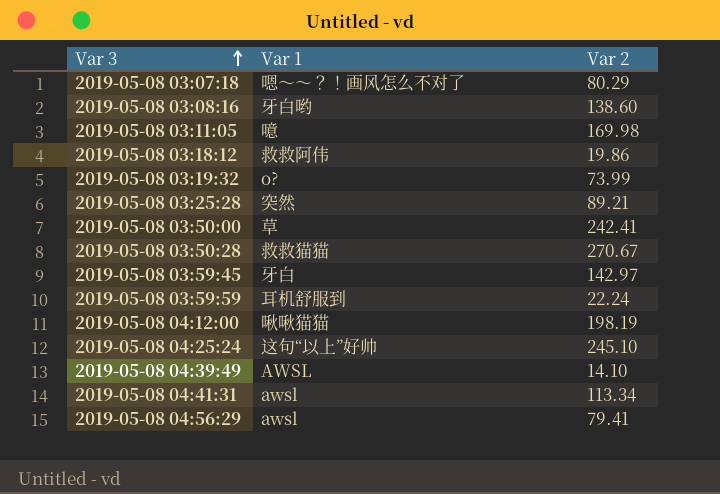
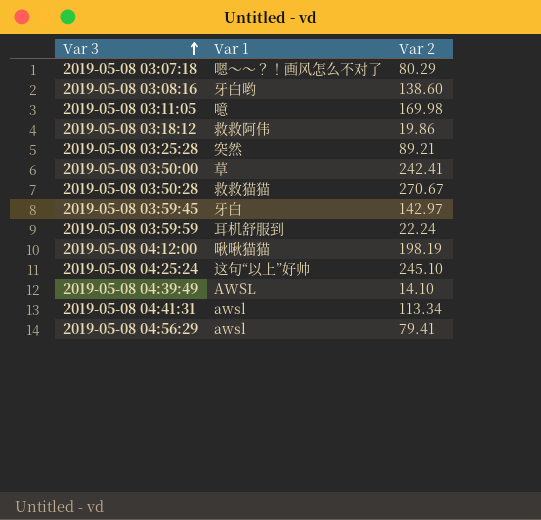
row 2019-05-08 03:19:32: o? | 73.99 -> none

